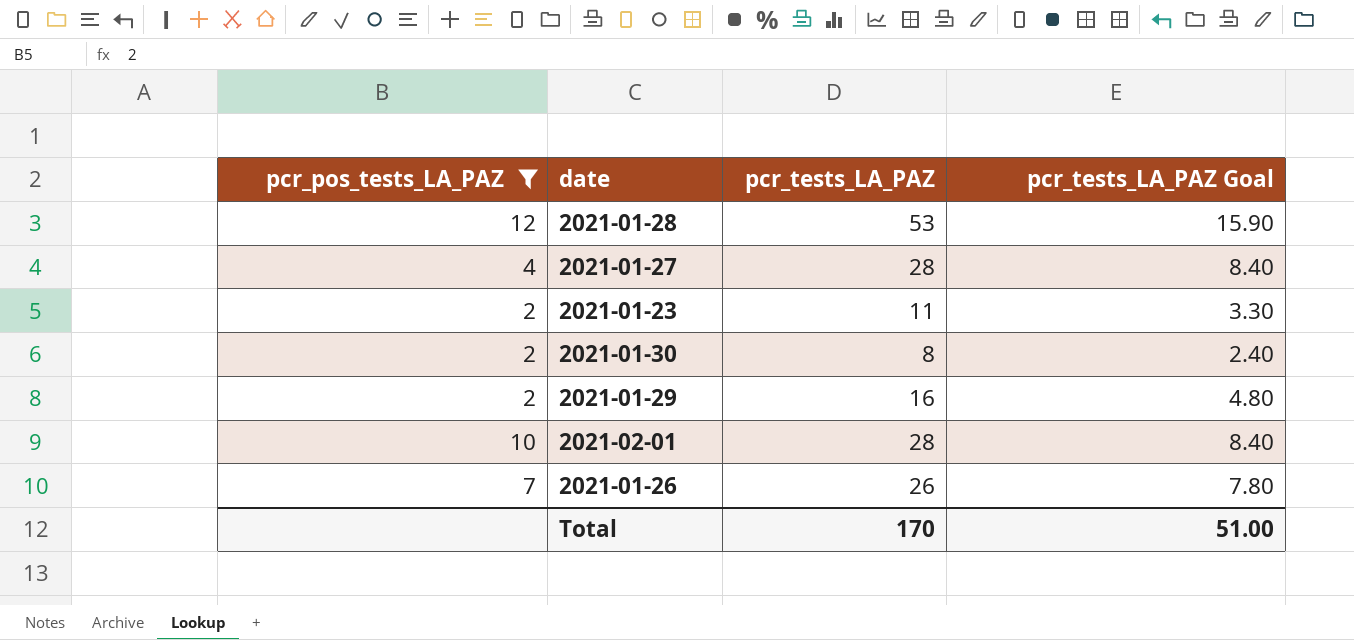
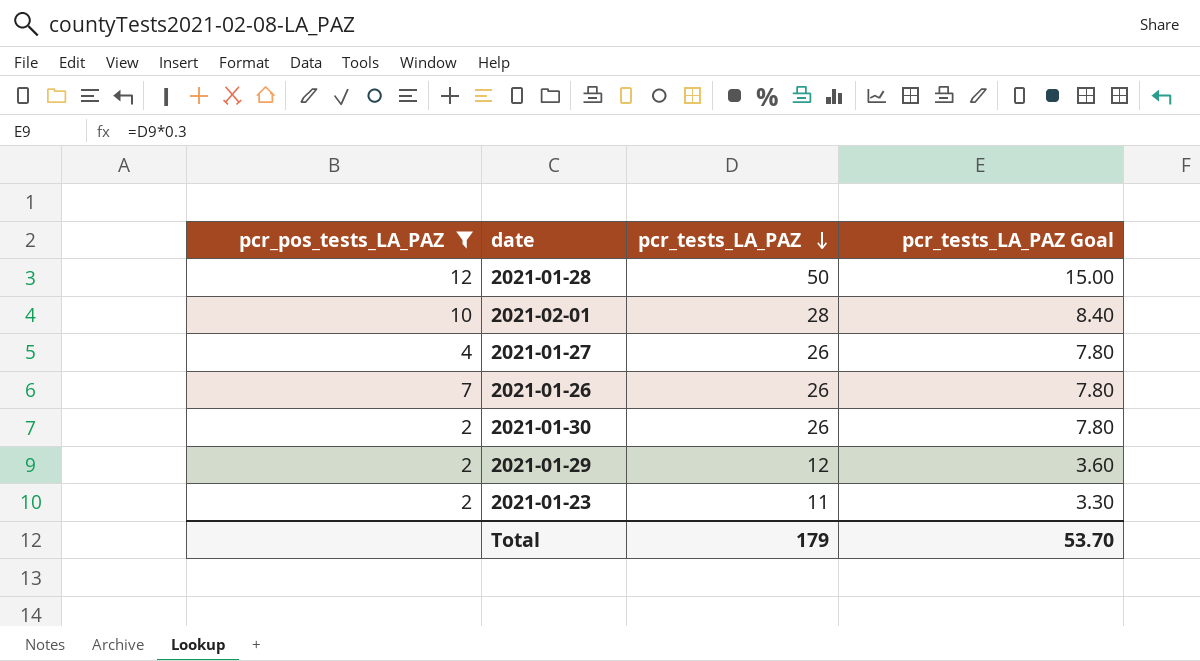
row order: none -> pcr_tests_LA_PAZ descending
2021-01-28 | pcr_tests_LA_PAZ: 53 -> 50
2021-01-28 | pcr_tests_LA_PAZ Goal: 15.90 -> 15.00
2021-01-27 | pcr_tests_LA_PAZ: 28 -> 26
2021-01-27 | pcr_tests_LA_PAZ Goal: 8.40 -> 7.80
2021-01-30 | pcr_tests_LA_PAZ: 8 -> 26
2021-01-30 | pcr_tests_LA_PAZ Goal: 2.40 -> 7.80
2021-01-29 | pcr_tests_LA_PAZ: 16 -> 12
2021-01-29 | pcr_tests_LA_PAZ Goal: 4.80 -> 3.60
Total | pcr_tests_LA_PAZ: 170 -> 179
Total | pcr_tests_LA_PAZ Goal: 51.00 -> 53.70

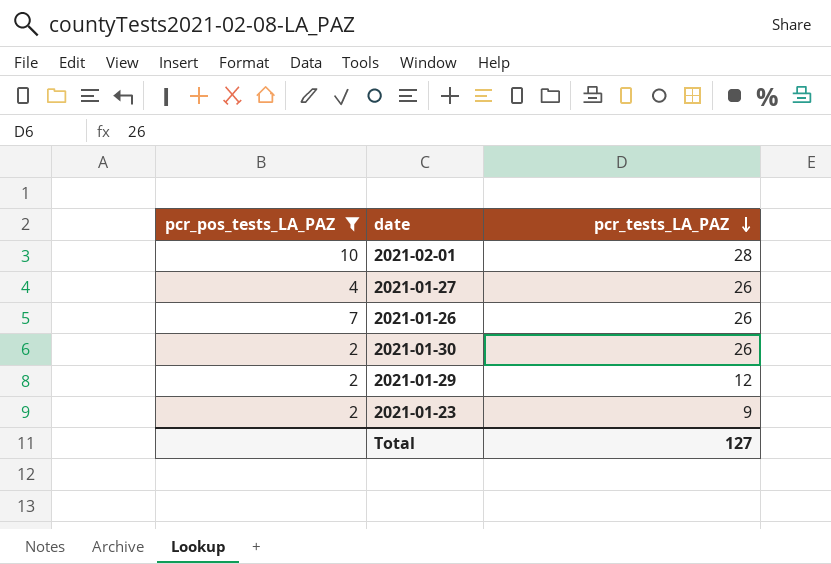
column pcr_tests_LA_PAZ Goal | formula: [pcr_tests_LA_PAZ] * 0.3 -> none
row 2021-01-28: 12 | 50 | 15.00 -> none
2021-01-23 | pcr_tests_LA_PAZ: 11 -> 9
Total | pcr_tests_LA_PAZ: 179 -> 127

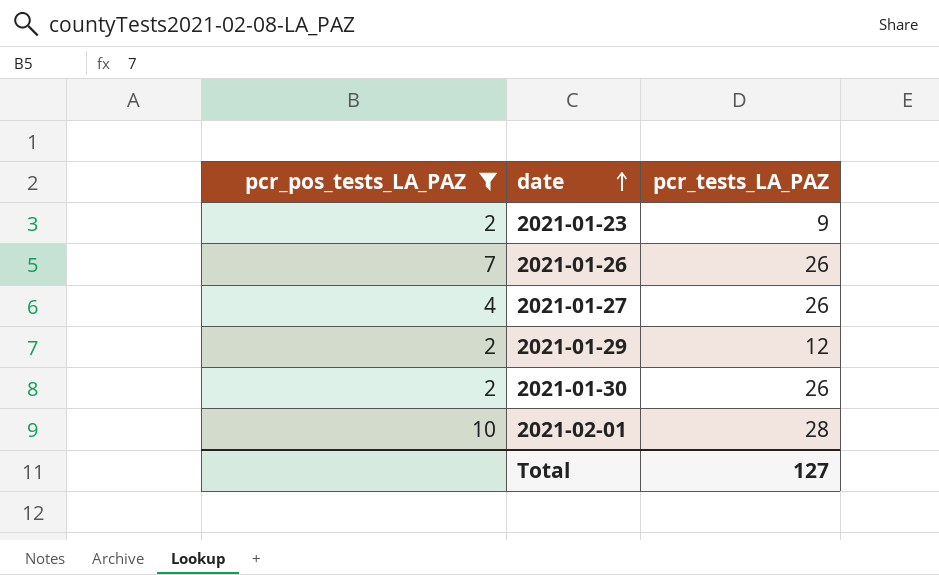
row order: pcr_tests_LA_PAZ descending -> date ascending

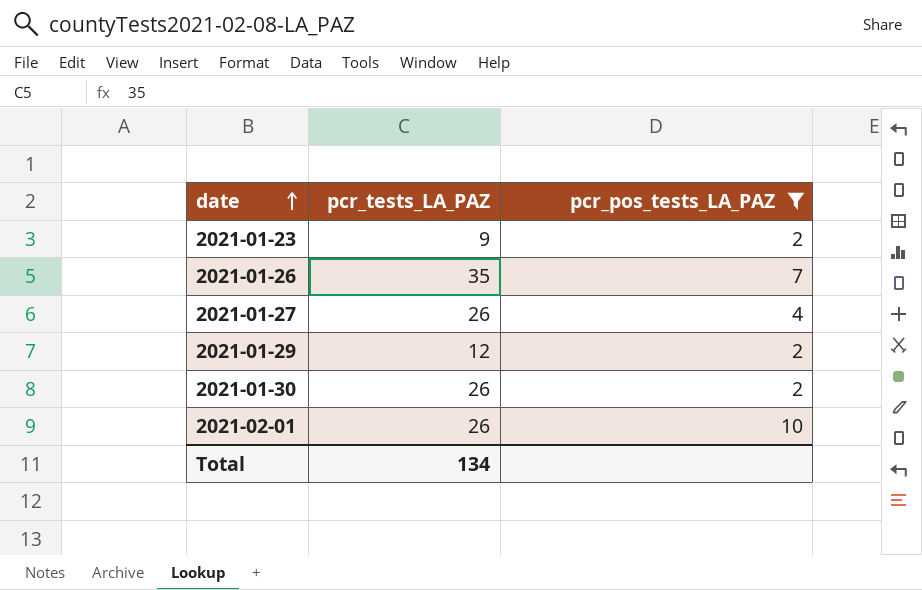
column pcr_pos_tests_LA_PAZ | position: 1 -> 3
2021-01-26 | pcr_tests_LA_PAZ: 26 -> 35
2021-02-01 | pcr_tests_LA_PAZ: 28 -> 26
Total | pcr_tests_LA_PAZ: 127 -> 134

